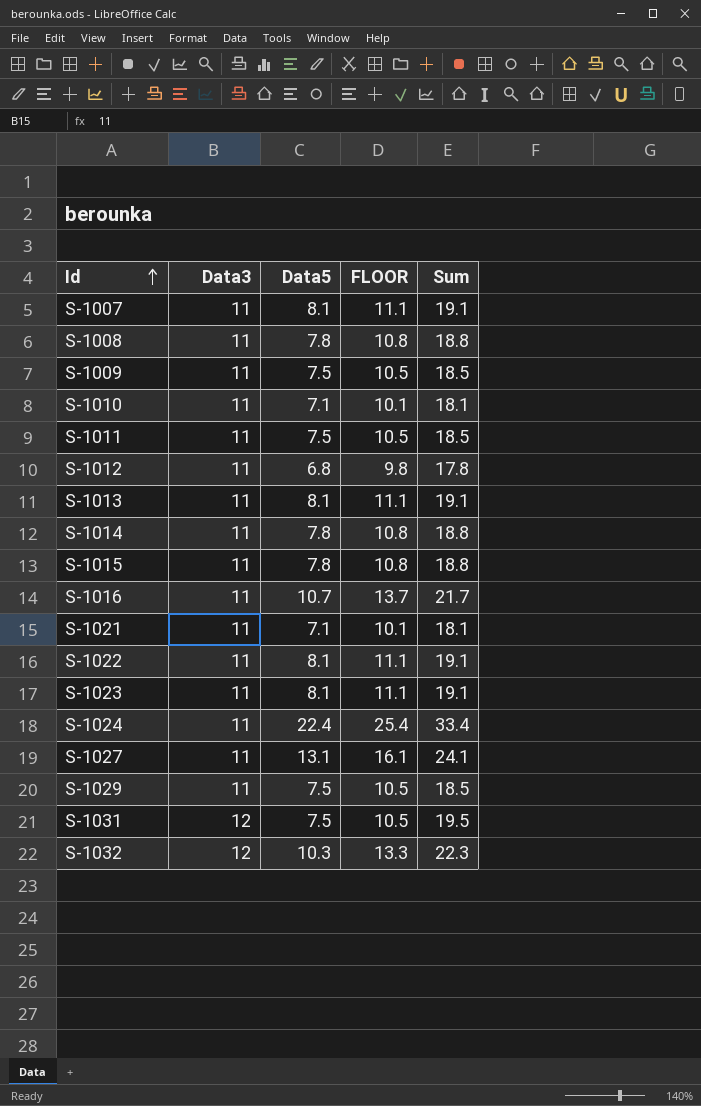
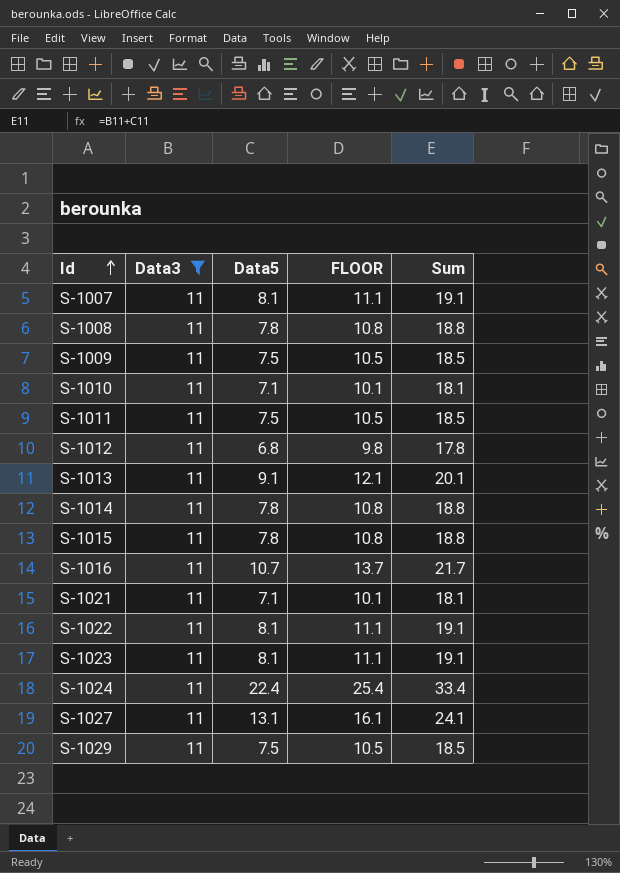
filter: none -> Data3 = 11
S-1013 | Data5: 8.1 -> 9.1
S-1013 | FLOOR: 11.1 -> 12.1
S-1013 | Sum: 19.1 -> 20.1

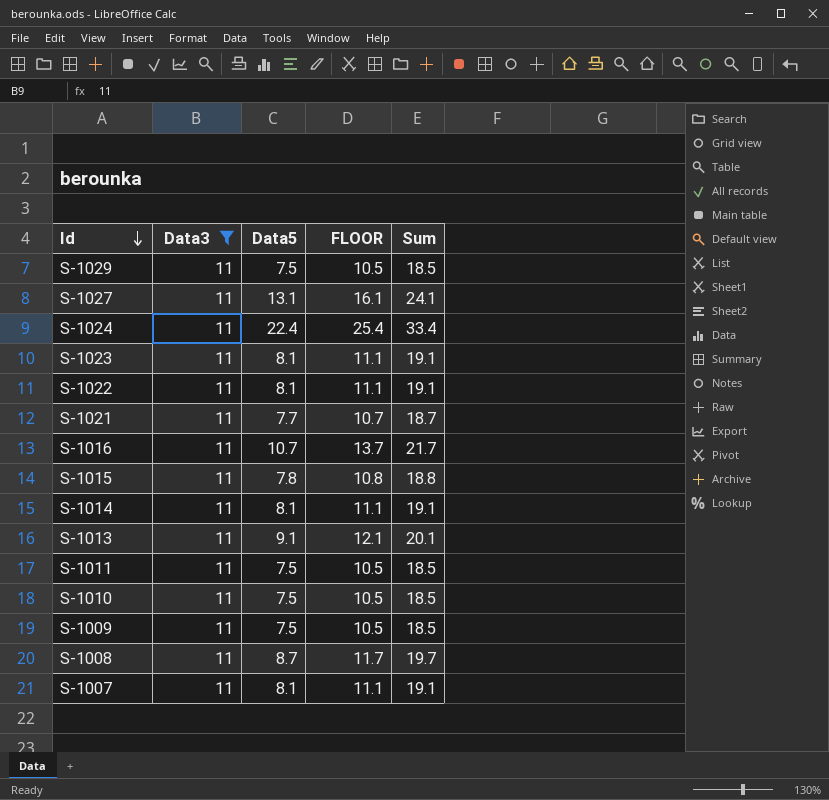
row order: Id ascending -> Id descending
row S-1012: 11 | 6.8 | 9.8 | 17.8 -> none
S-1021 | Data5: 7.1 -> 7.7
S-1021 | FLOOR: 10.1 -> 10.7
S-1021 | Sum: 18.1 -> 18.7
S-1014 | Data5: 7.8 -> 8.1
S-1014 | FLOOR: 10.8 -> 11.1
S-1014 | Sum: 18.8 -> 19.1
S-1010 | Data5: 7.1 -> 7.5
S-1010 | FLOOR: 10.1 -> 10.5
S-1010 | Sum: 18.1 -> 18.5
S-1008 | Data5: 7.8 -> 8.7
S-1008 | FLOOR: 10.8 -> 11.7
S-1008 | Sum: 18.8 -> 19.7

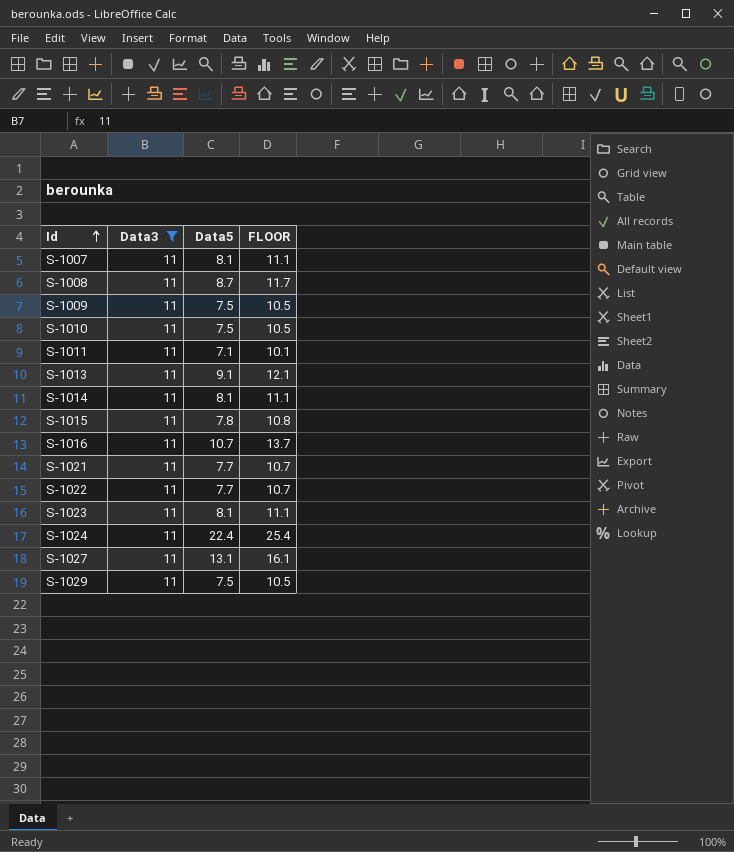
row order: Id descending -> Id ascending
column Sum | formula: [Data3] + [Data5] -> none
S-1011 | Data5: 7.5 -> 7.1
S-1011 | FLOOR: 10.5 -> 10.1
S-1022 | Data5: 8.1 -> 7.7
S-1022 | FLOOR: 11.1 -> 10.7

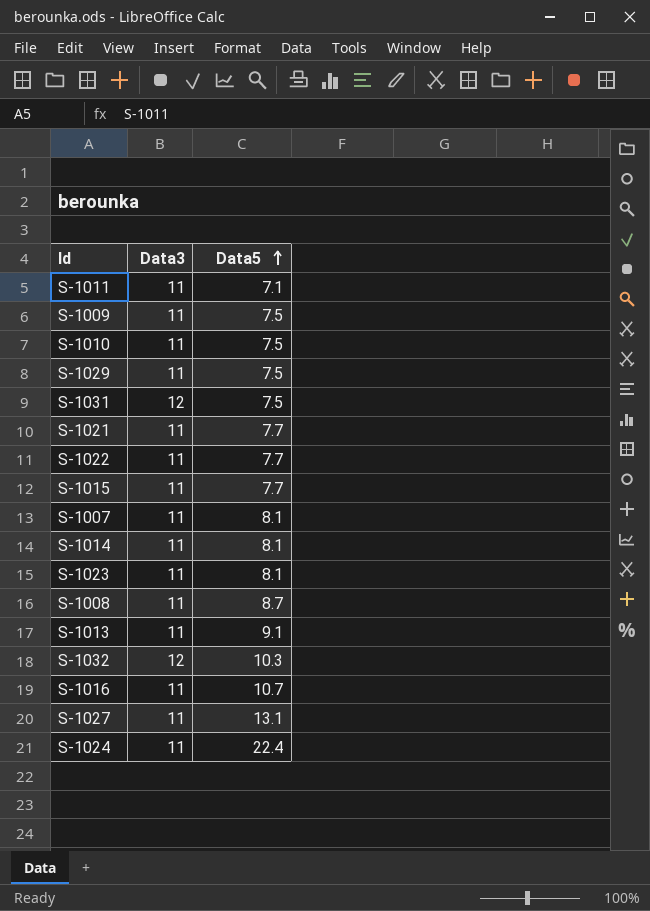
filter: Data3 = 11 -> none
row order: Id ascending -> Data5 ascending
column FLOOR | formula: [Data5] + 3 -> none
S-1015 | Data5: 7.8 -> 7.7

